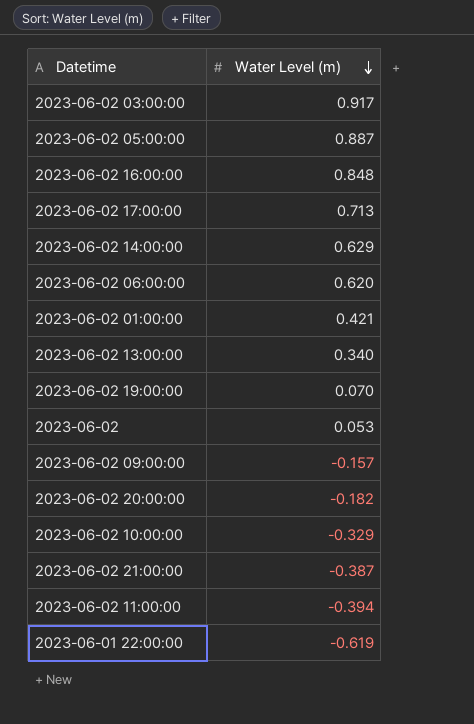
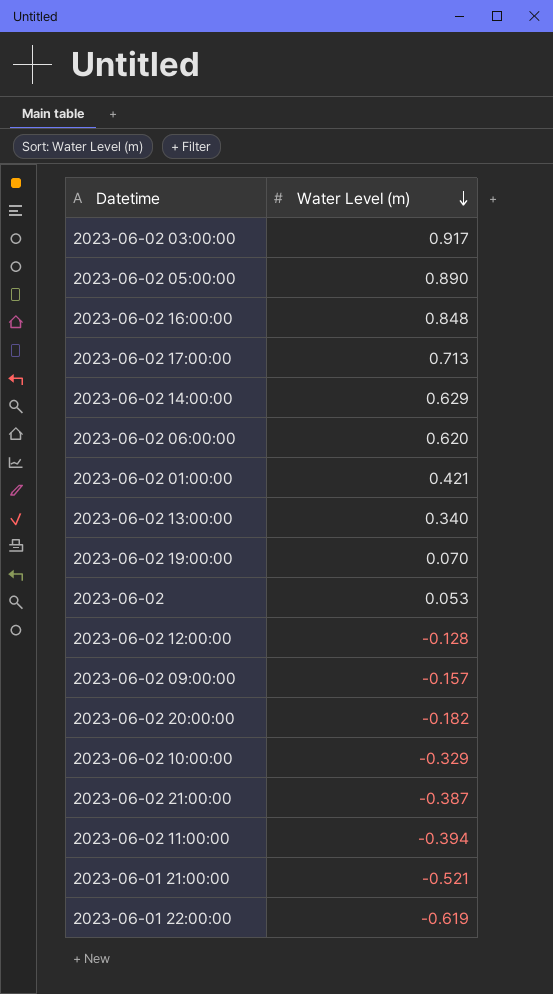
2023-06-02 05:00:00 | Water Level (m): 0.887 -> 0.890
row 2023-06-02 12:00:00: none -> -0.128
row 2023-06-01 21:00:00: none -> -0.521

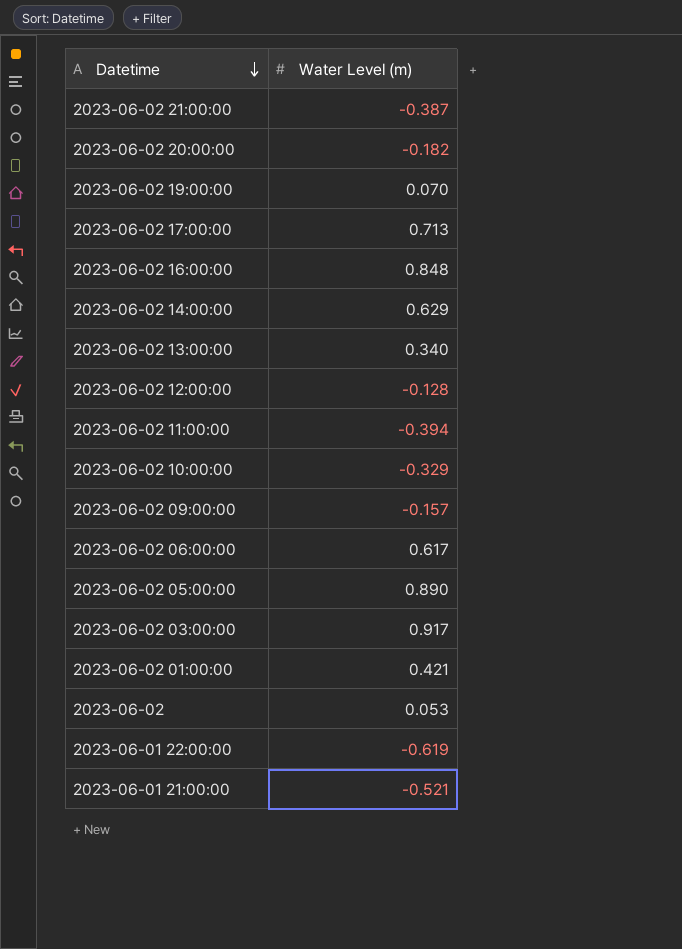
row order: Water Level (m) descending -> Datetime descending
2023-06-02 06:00:00 | Water Level (m): 0.620 -> 0.617

